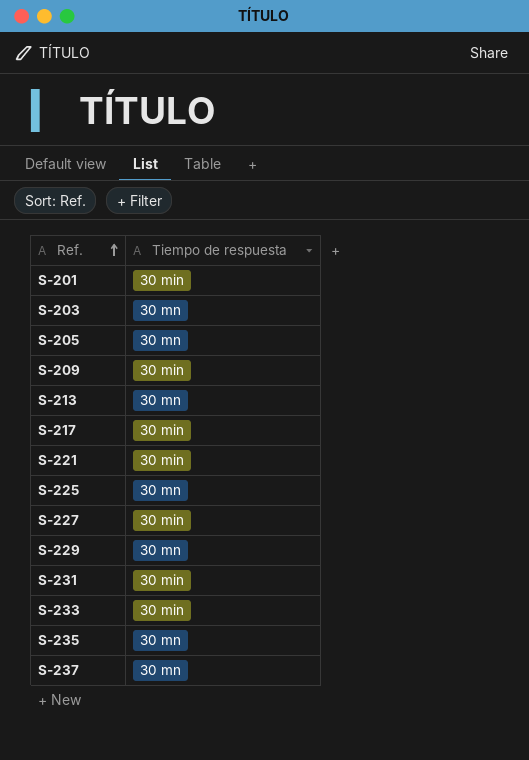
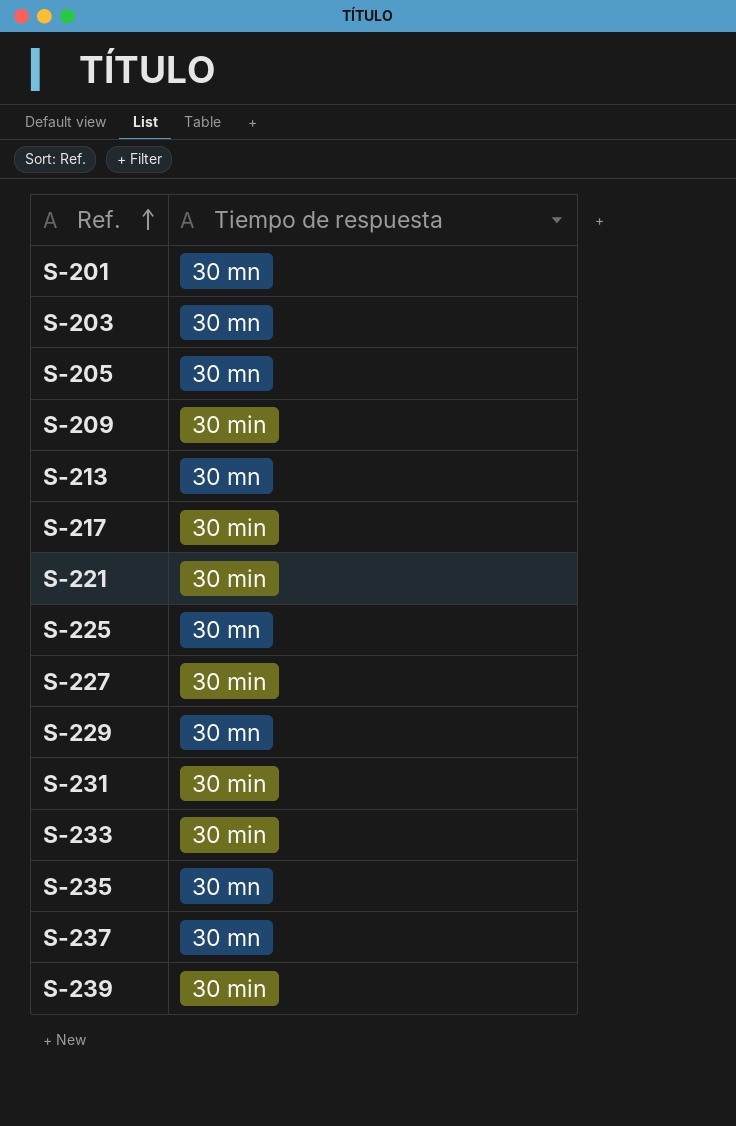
S-201 | Tiempo de respuesta: 30 min -> 30 mn
row S-239: none -> 30 min

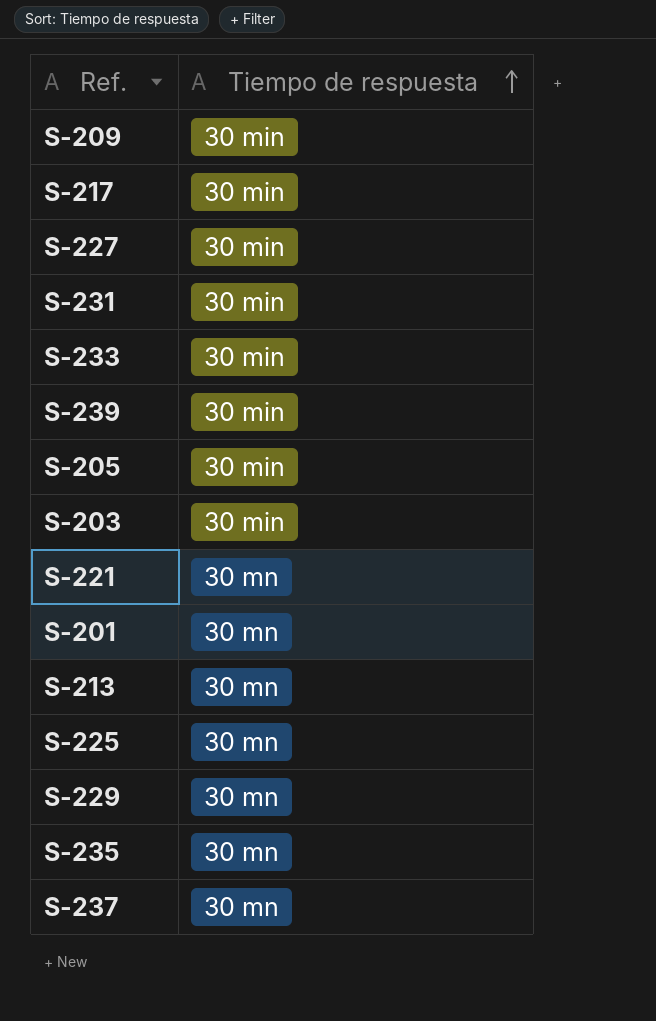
row order: Ref. ascending -> Tiempo de respuesta ascending
S-205 | Tiempo de respuesta: 30 mn -> 30 min
S-203 | Tiempo de respuesta: 30 mn -> 30 min
S-221 | Tiempo de respuesta: 30 min -> 30 mn

